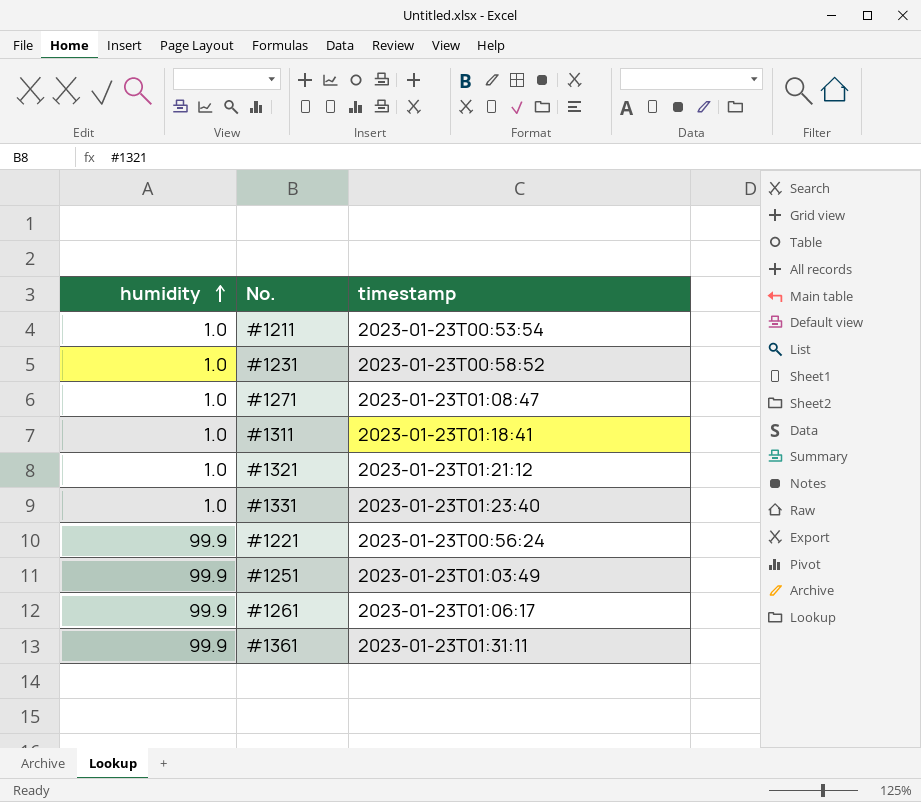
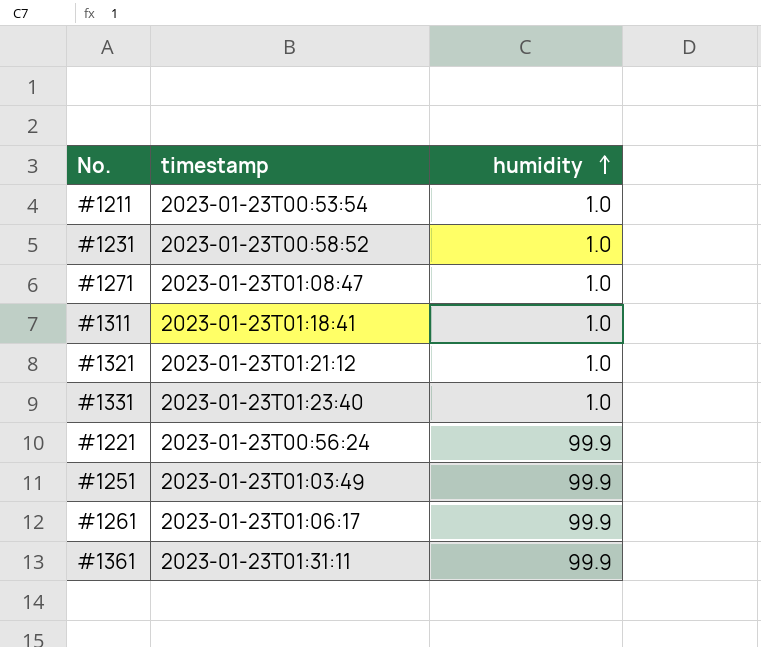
column humidity | position: 1 -> 3

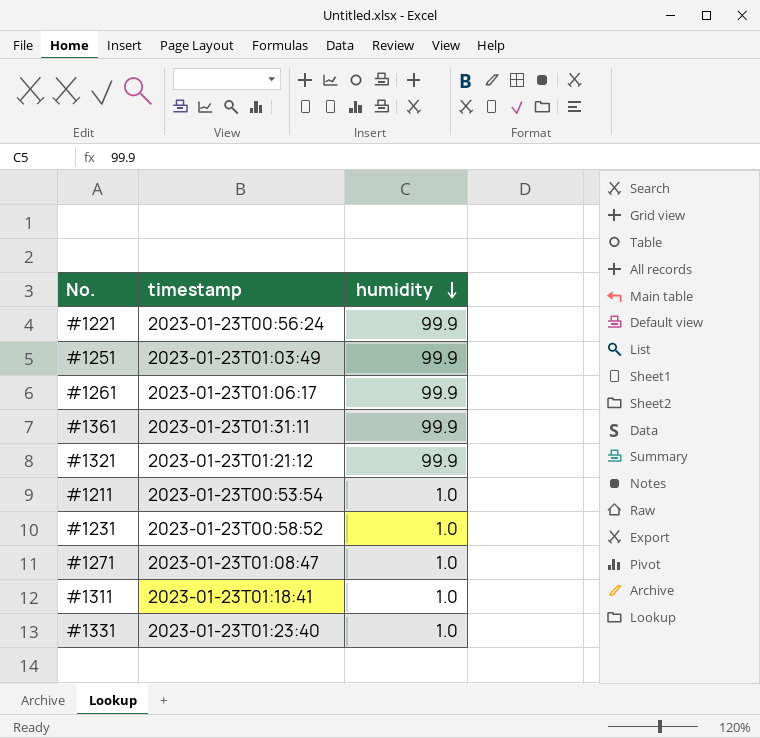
row order: humidity ascending -> humidity descending
#1321 | humidity: 1.0 -> 99.9

